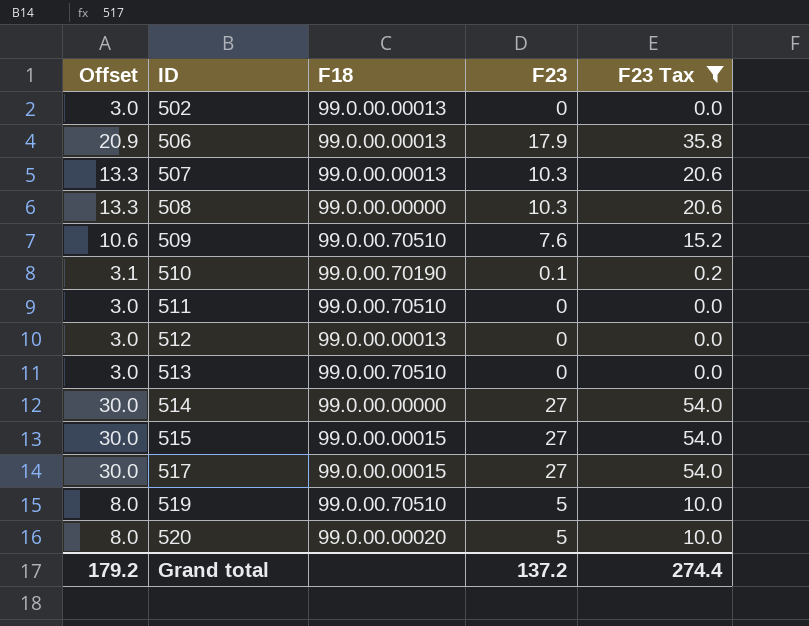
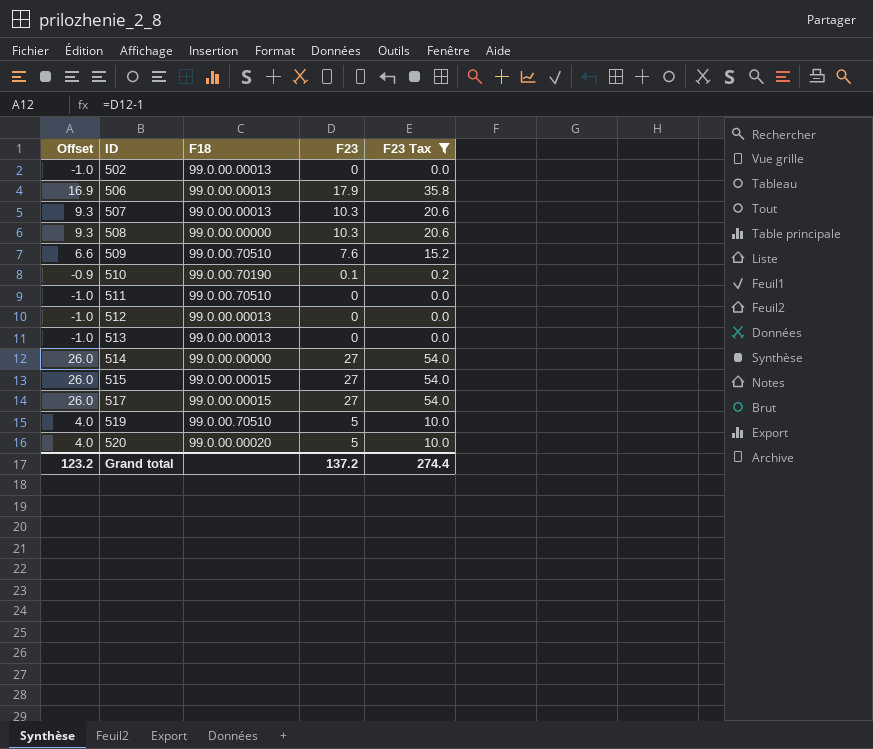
column Offset | formula: [F23] + 3 -> [F23] - 1
513 | F18: 99.0.00.70510 -> 99.0.00.00013
Grand total | Offset: 179.2 -> 123.2

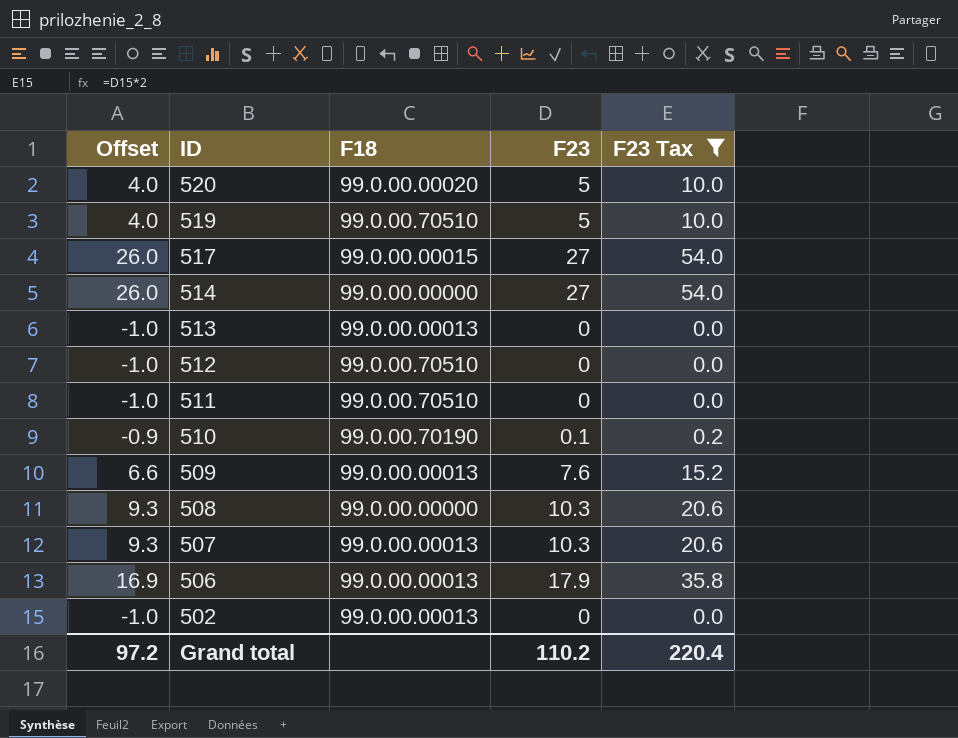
row order: ID ascending -> ID descending
row 515: 26.0 | 99.0.00.00015 | 27 | 54.0 -> none
512 | F18: 99.0.00.00013 -> 99.0.00.70510
509 | F18: 99.0.00.70510 -> 99.0.00.00013
Grand total | Offset: 123.2 -> 97.2
Grand total | F23: 137.2 -> 110.2
Grand total | F23 Tax: 274.4 -> 220.4

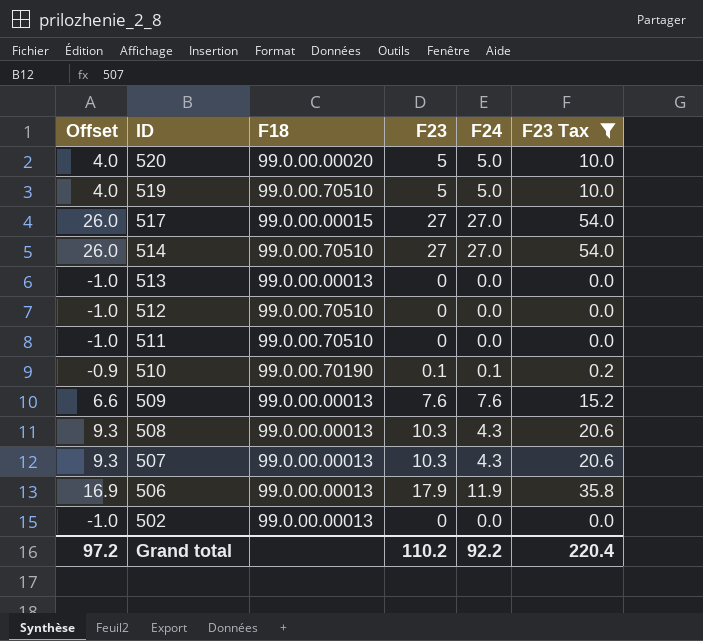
column F24 | position: none -> 5
514 | F18: 99.0.00.00000 -> 99.0.00.70510
508 | F18: 99.0.00.00000 -> 99.0.00.00013

